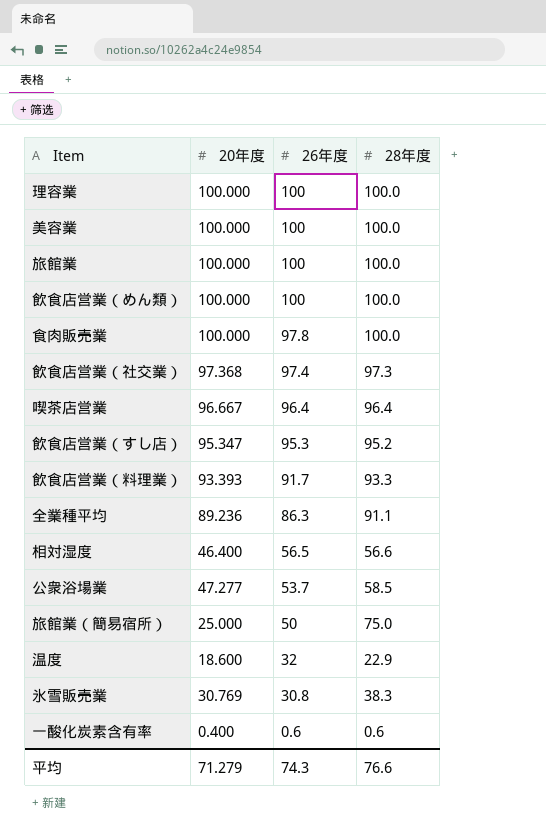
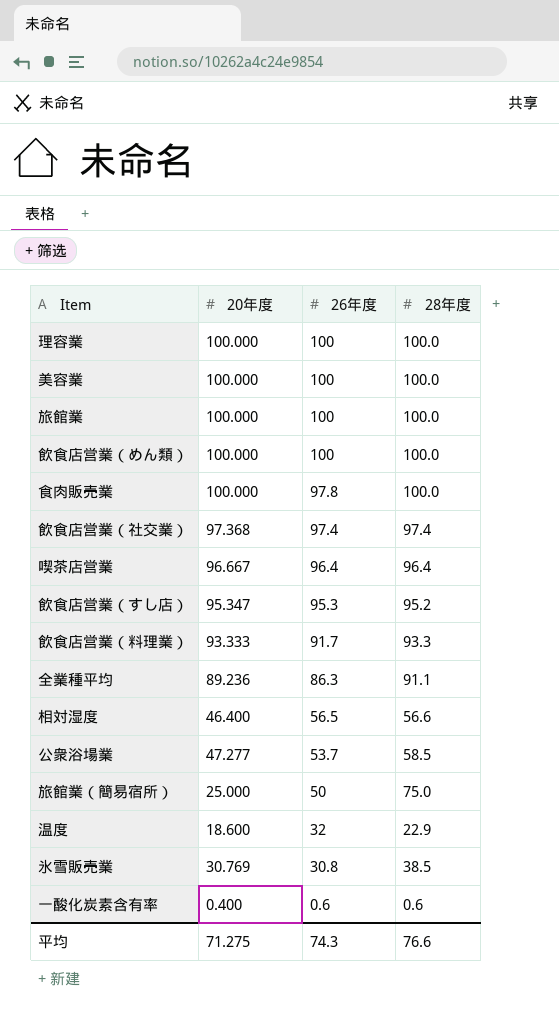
飲食店営業（社交業） | 28年度: 97.3 -> 97.4
飲食店営業（料理業） | 20年度: 93.393 -> 93.333
氷雪販売業 | 28年度: 38.3 -> 38.5
平均 | 20年度: 71.279 -> 71.275

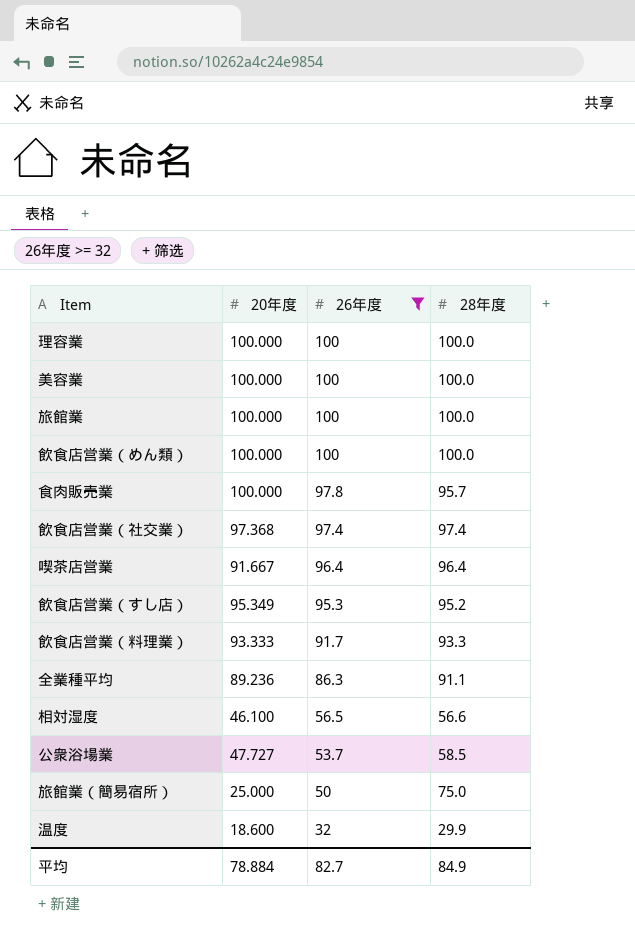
filter: none -> 26年度 >= 32
食肉販売業 | 28年度: 100.0 -> 95.7
喫茶店営業 | 20年度: 96.667 -> 91.667
飲食店営業（すし店） | 20年度: 95.347 -> 95.349
相対湿度 | 20年度: 46.400 -> 46.100
公衆浴場業 | 20年度: 47.277 -> 47.727
温度 | 28年度: 22.9 -> 29.9
平均 | 20年度: 71.275 -> 78.884
平均 | 26年度: 74.3 -> 82.7
平均 | 28年度: 76.6 -> 84.9

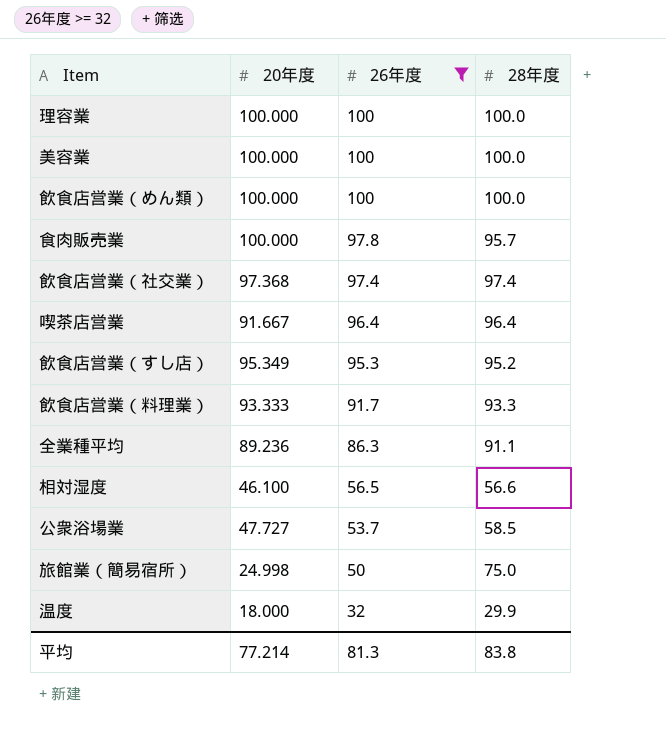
row 旅館業: 100.000 | 100 | 100.0 -> none
旅館業（簡易宿所） | 20年度: 25.000 -> 24.998
温度 | 20年度: 18.600 -> 18.000
平均 | 20年度: 78.884 -> 77.214
平均 | 26年度: 82.7 -> 81.3
平均 | 28年度: 84.9 -> 83.8

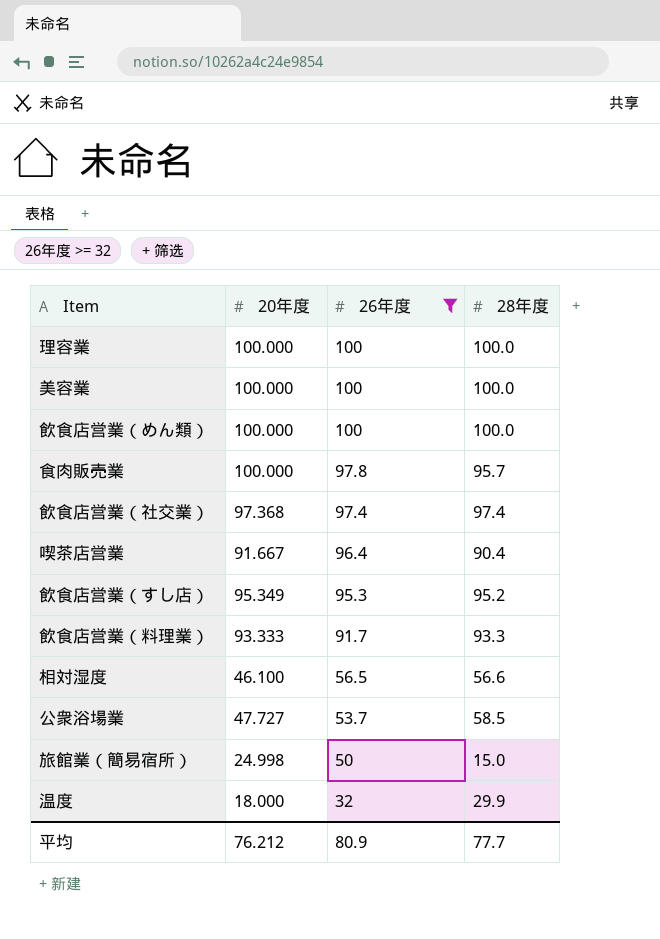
row 全業種平均: 89.236 | 86.3 | 91.1 -> none
喫茶店営業 | 28年度: 96.4 -> 90.4
旅館業（簡易宿所） | 28年度: 75.0 -> 15.0
平均 | 20年度: 77.214 -> 76.212
平均 | 26年度: 81.3 -> 80.9
平均 | 28年度: 83.8 -> 77.7

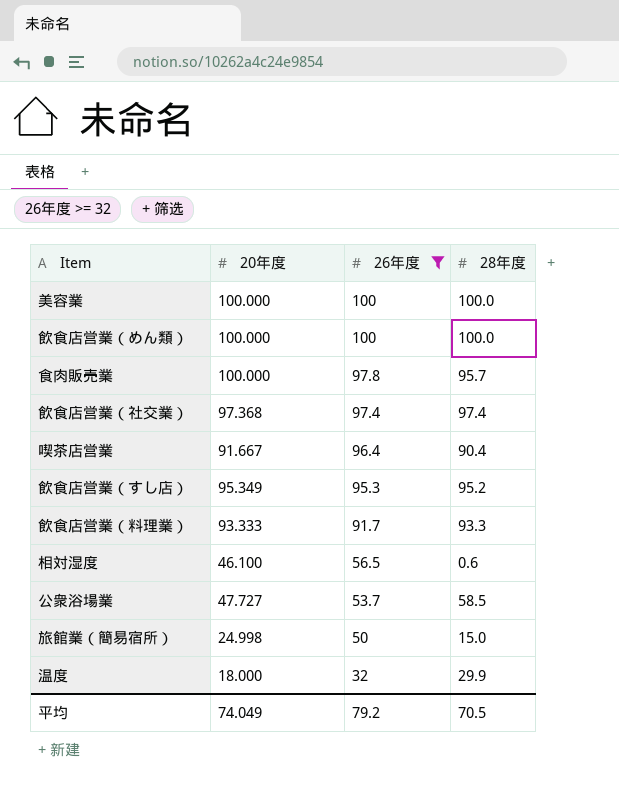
row 理容業: 100.000 | 100 | 100.0 -> none
相対湿度 | 28年度: 56.6 -> 0.6
平均 | 20年度: 76.212 -> 74.049
平均 | 26年度: 80.9 -> 79.2
平均 | 28年度: 77.7 -> 70.5

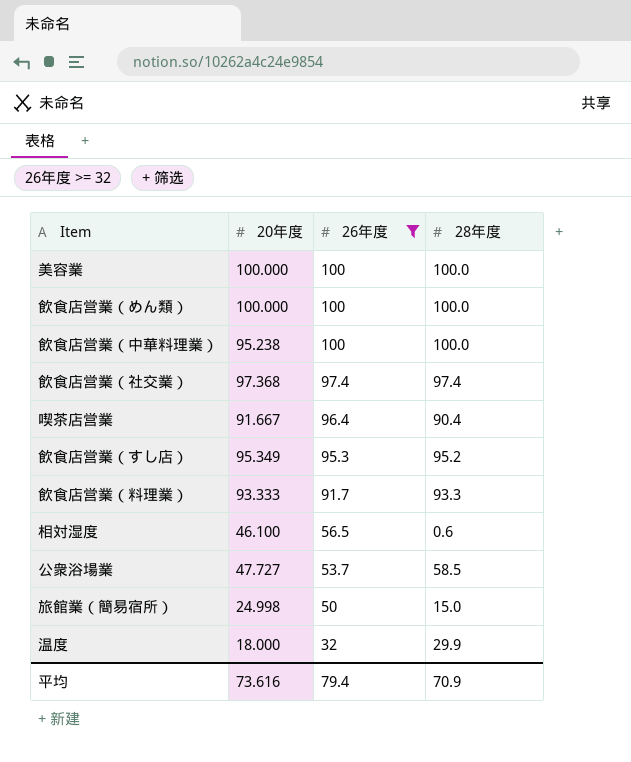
row 食肉販売業: 100.000 | 97.8 | 95.7 -> none
row 飲食店営業（中華料理業）: none -> 95.238 | 100 | 100.0
平均 | 20年度: 74.049 -> 73.616
平均 | 26年度: 79.2 -> 79.4
平均 | 28年度: 70.5 -> 70.9

